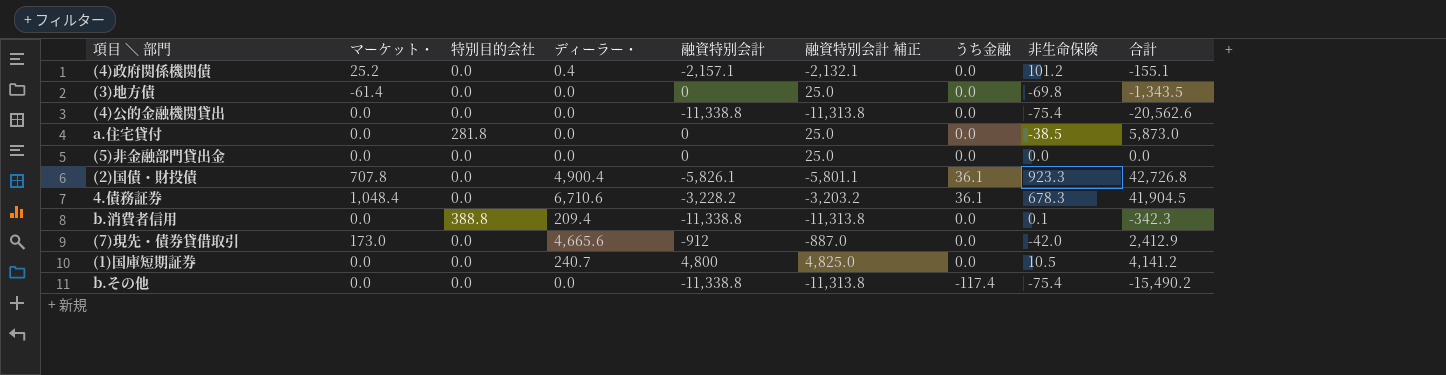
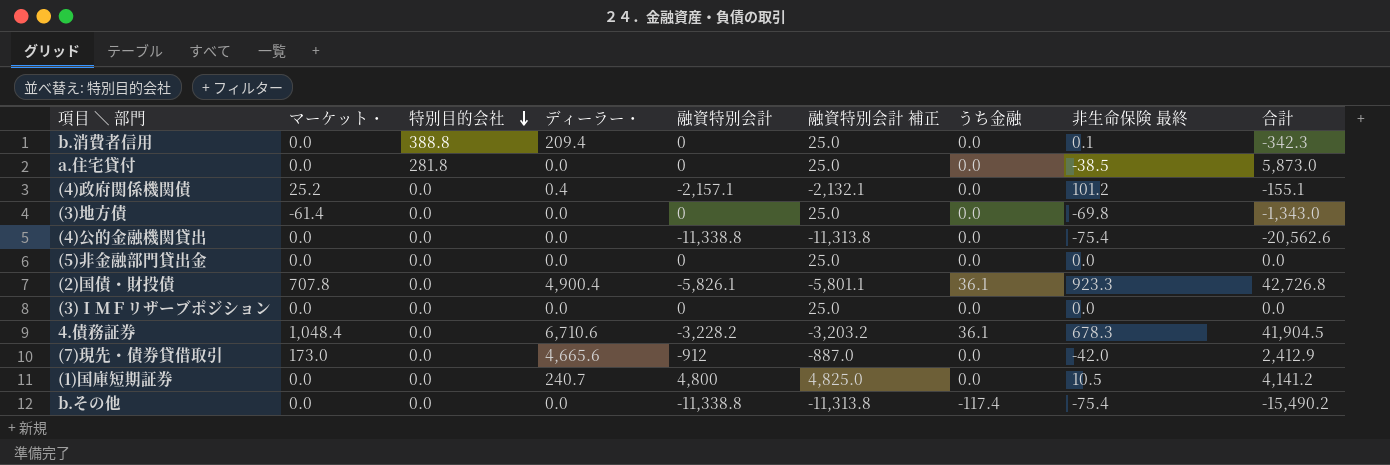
row order: none -> 特別目的会社 descending
column name: 非生命保険 -> 非生命保険 最終
b.消費者信用 | 融資特別会計: -11,338.8 -> 0
b.消費者信用 | 融資特別会計 補正: -11,313.8 -> 25.0
(3)地方債 | 合計: -1,343.5 -> -1,343.0
row (3)ＩＭＦリザーブポジション: none -> 0.0 | 0.0 | 0.0 | 0 | 25.0 | 0.0 | 0.0 | 0.0

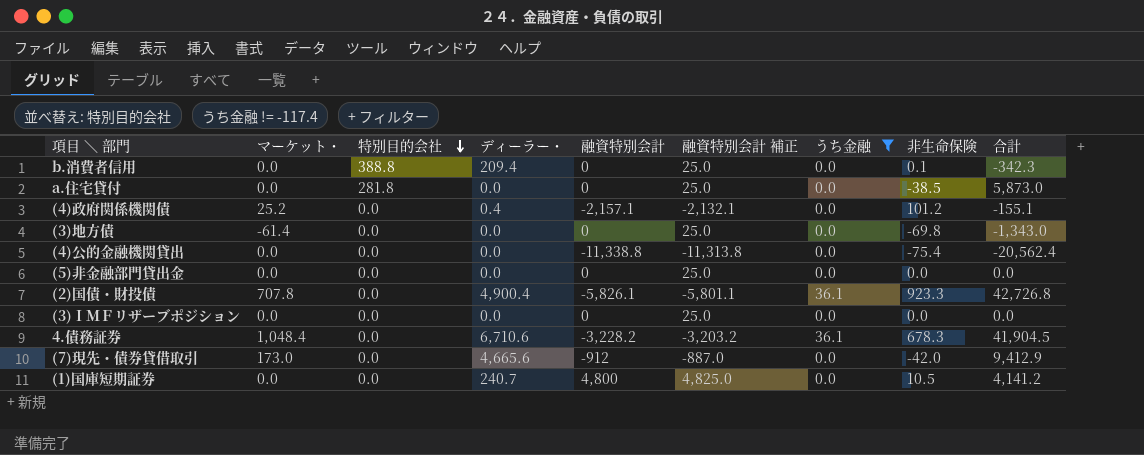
filter: none -> うち金融 != -117.4
column name: 非生命保険 最終 -> 非生命保険
(4)公的金融機関貸出 | 合計: -20,562.6 -> -20,562.4
(7)現先・債券貸借取引 | 合計: 2,412.9 -> 9,412.9

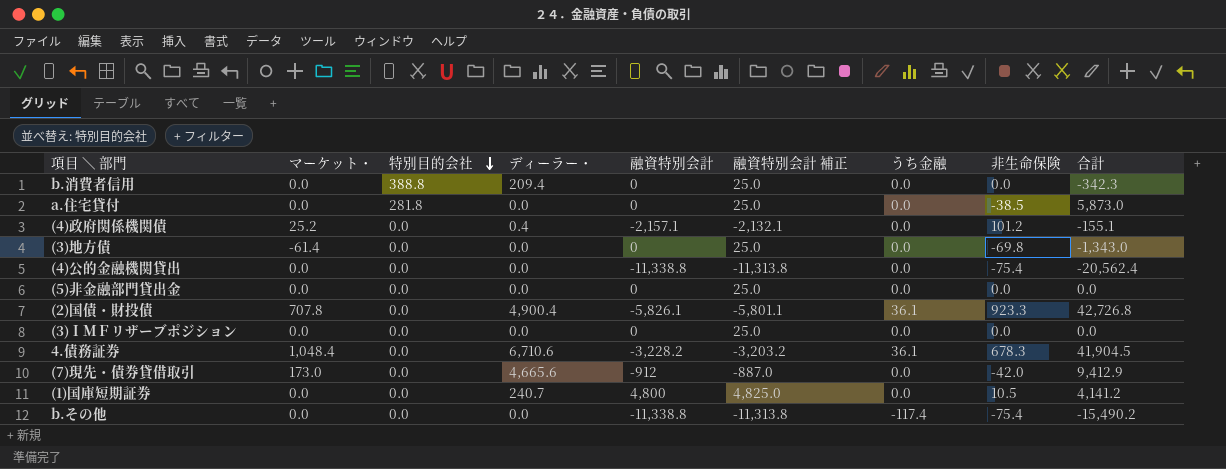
filter: うち金融 != -117.4 -> none
b.消費者信用 | 非生命保険: 0.1 -> 0.0

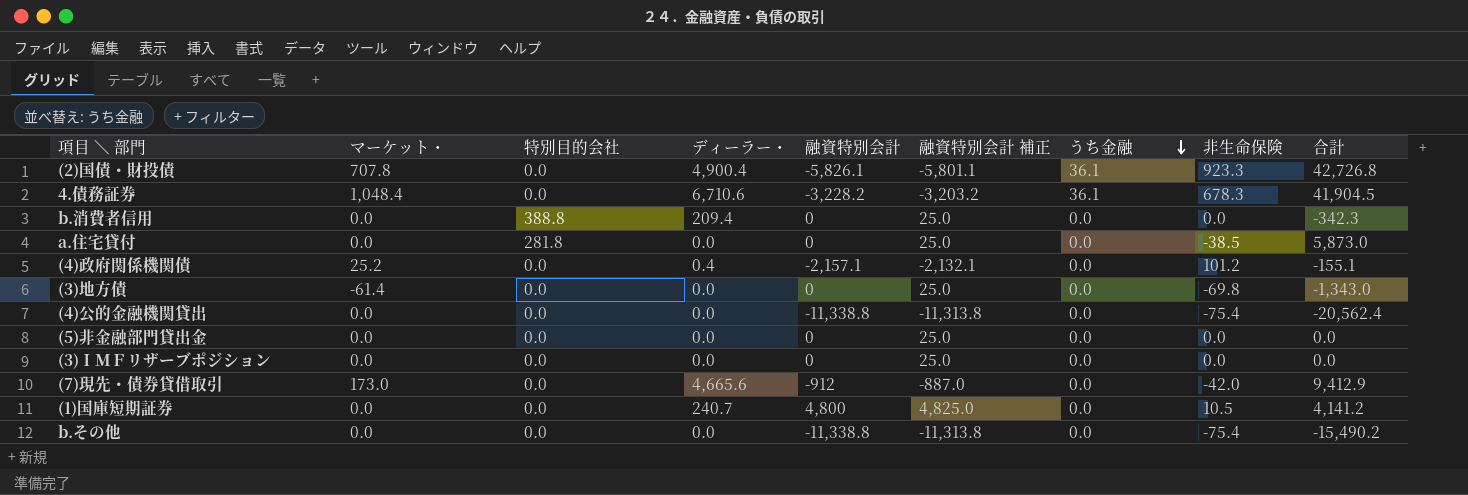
row order: 特別目的会社 descending -> うち金融 descending
b.その他 | うち金融: -117.4 -> 0.0

